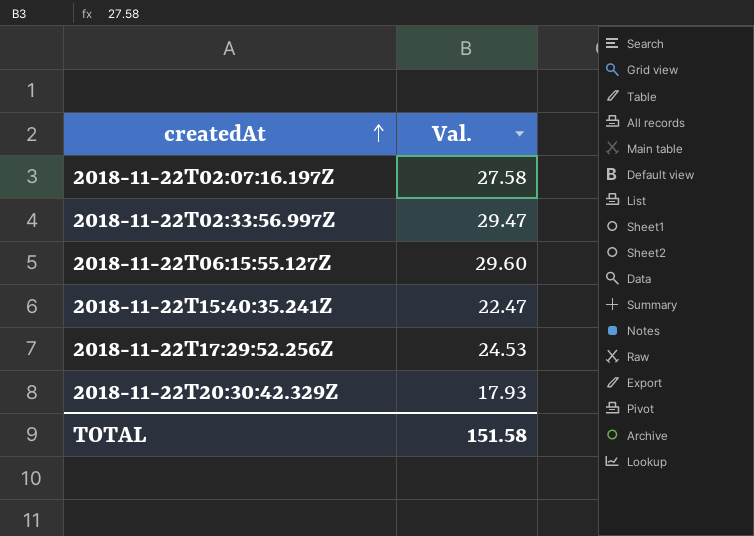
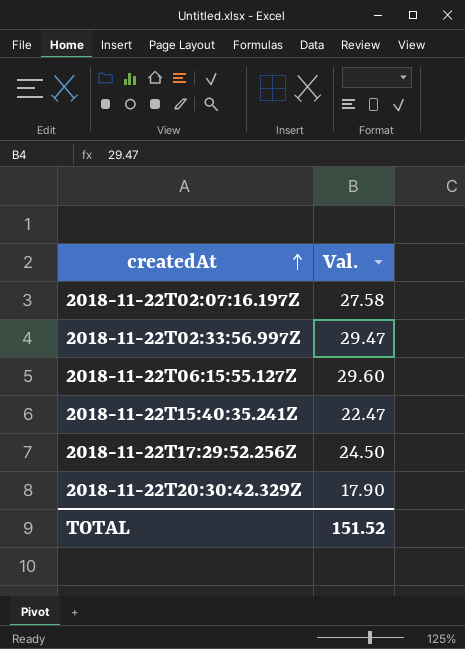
2018-11-22T17:29:52.256Z | Val.: 24.53 -> 24.50
2018-11-22T20:30:42.329Z | Val.: 17.93 -> 17.90
TOTAL | Val.: 151.58 -> 151.52

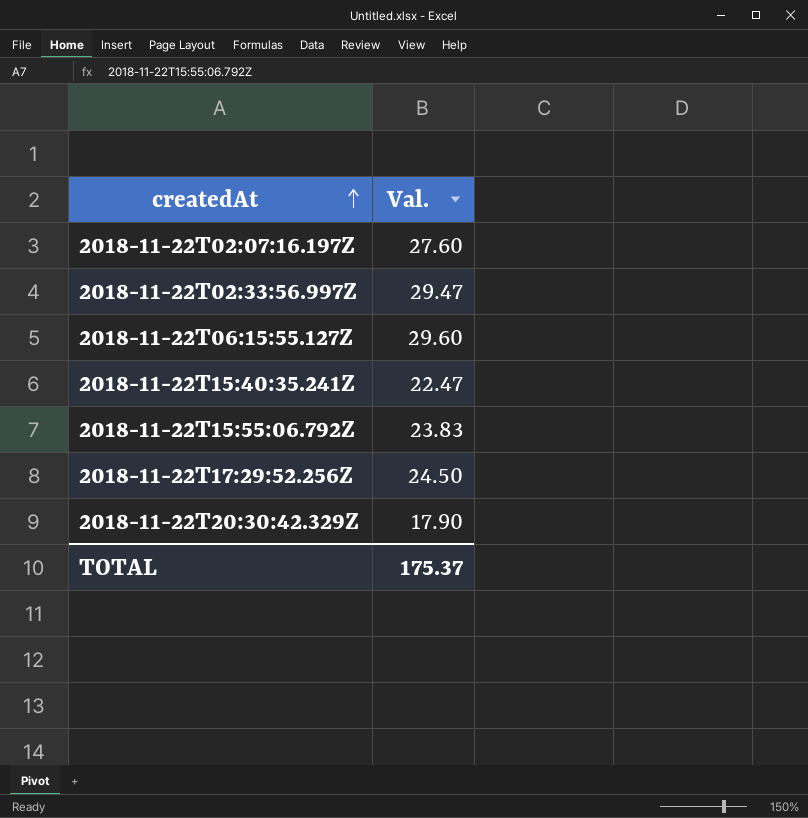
2018-11-22T02:07:16.197Z | Val.: 27.58 -> 27.60
row 2018-11-22T15:55:06.792Z: none -> 23.83
TOTAL | Val.: 151.52 -> 175.37

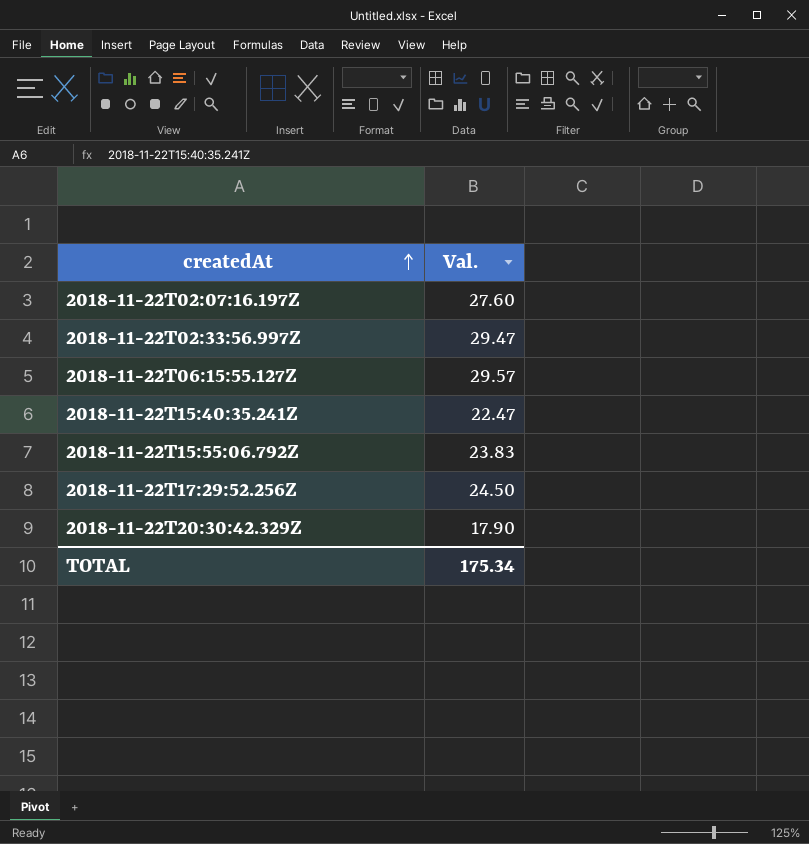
2018-11-22T06:15:55.127Z | Val.: 29.60 -> 29.57
TOTAL | Val.: 175.37 -> 175.34

